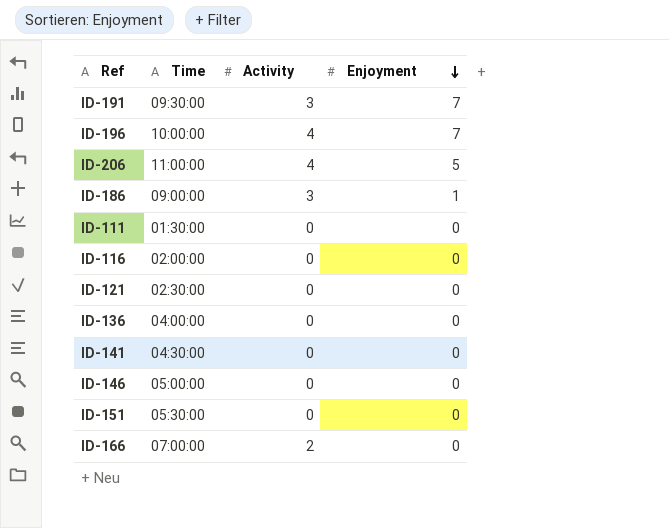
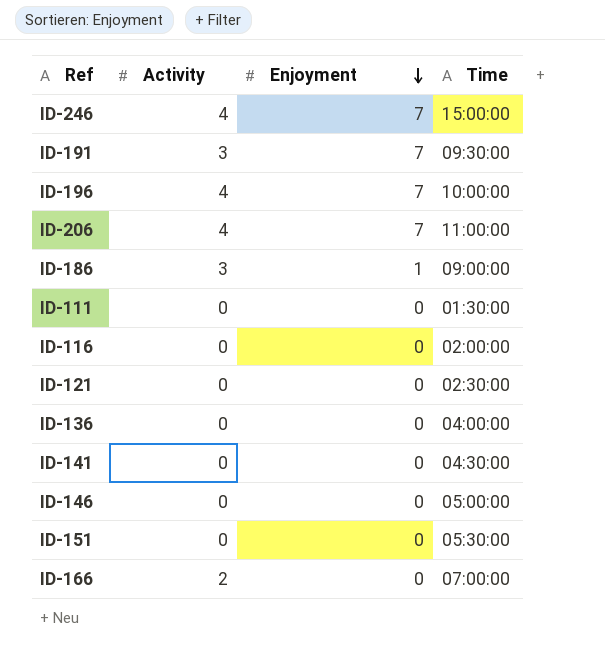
column Time | position: 2 -> 4
row ID-246: none -> 4 | 7 | 15:00:00
ID-206 | Enjoyment: 5 -> 7

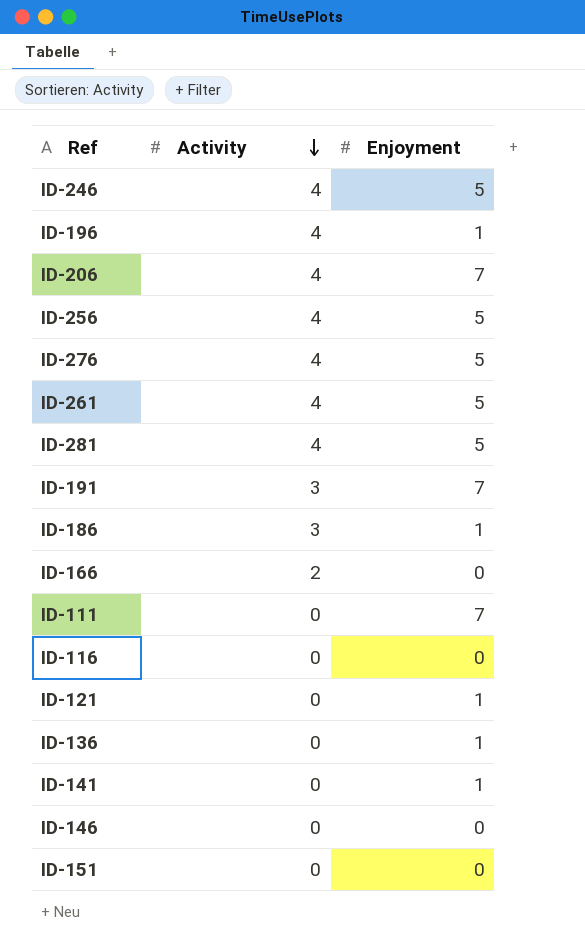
row order: Enjoyment descending -> Activity descending
column Time | position: 4 -> none
ID-246 | Enjoyment: 7 -> 5
ID-196 | Enjoyment: 7 -> 1
row ID-256: none -> 4 | 5
row ID-276: none -> 4 | 5
row ID-261: none -> 4 | 5
row ID-281: none -> 4 | 5
ID-111 | Enjoyment: 0 -> 7
ID-121 | Enjoyment: 0 -> 1
ID-136 | Enjoyment: 0 -> 1
ID-141 | Enjoyment: 0 -> 1

